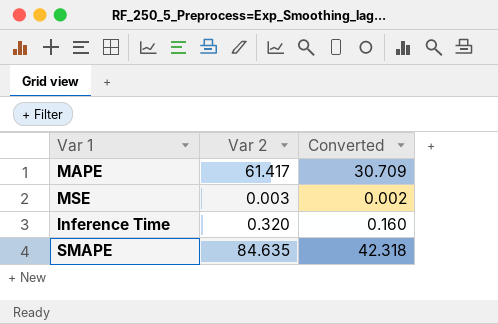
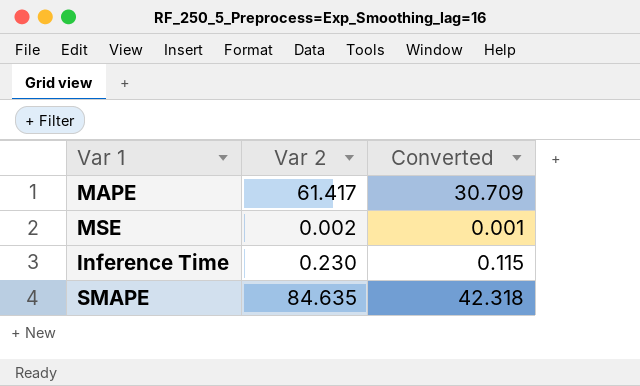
MSE | Var 2: 0.003 -> 0.002
MSE | Converted: 0.002 -> 0.001
Inference Time | Var 2: 0.320 -> 0.230
Inference Time | Converted: 0.160 -> 0.115

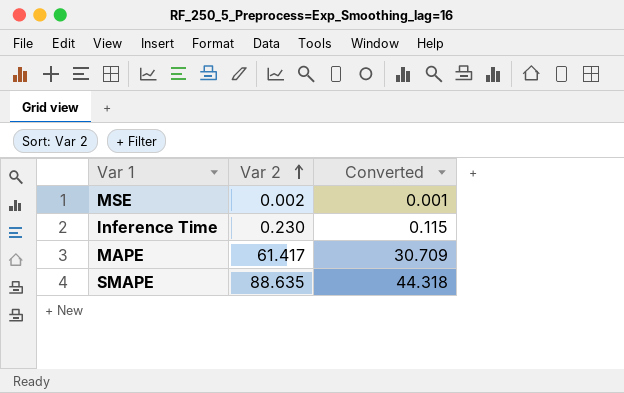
row order: none -> Var 2 ascending
SMAPE | Var 2: 84.635 -> 88.635
SMAPE | Converted: 42.318 -> 44.318

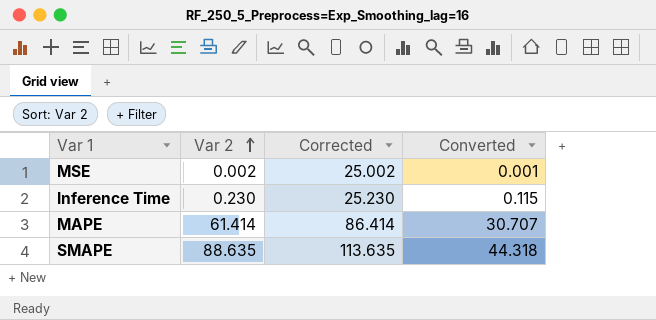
column Corrected | formula: none -> [Var 2] + 25
MAPE | Var 2: 61.417 -> 61.414
MAPE | Converted: 30.709 -> 30.707

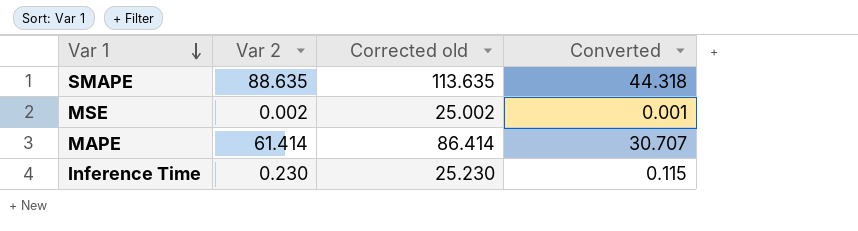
row order: Var 2 ascending -> Var 1 descending
column name: Corrected -> Corrected old

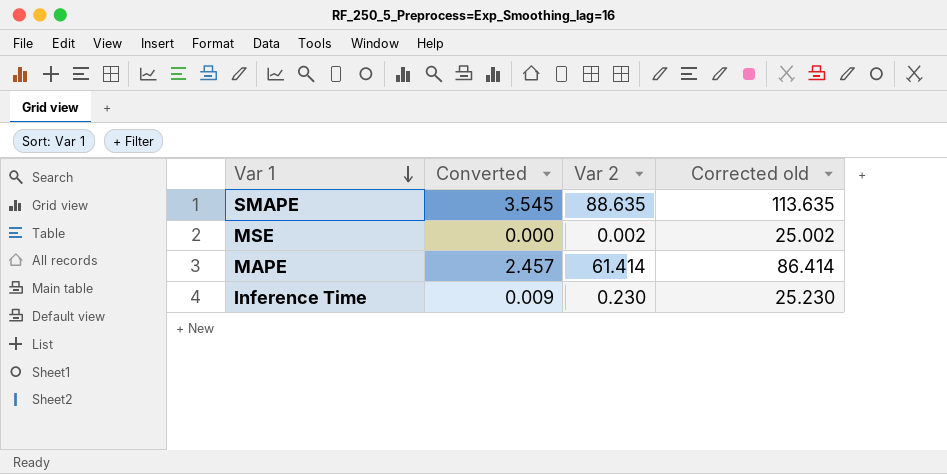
column Converted | formula: [Var 2] * 0.5 -> [Var 2] * 0.04
column Converted | position: 4 -> 2

